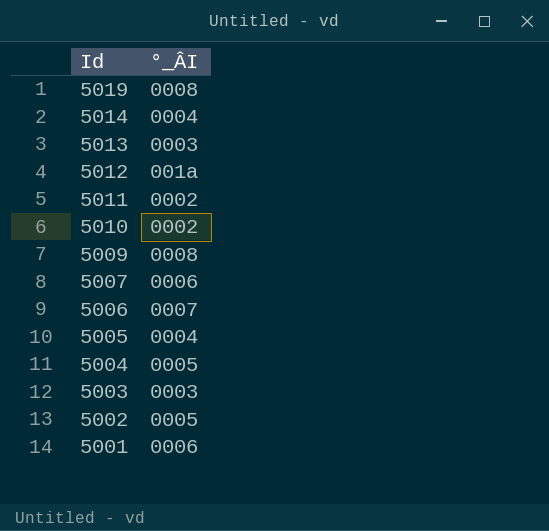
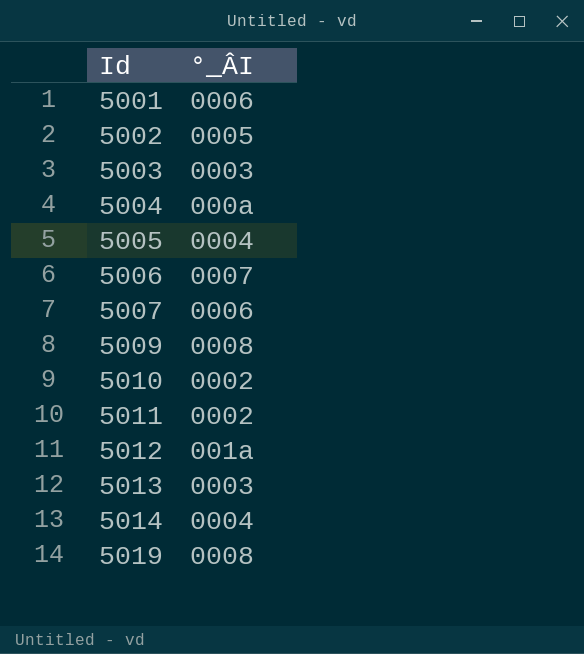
row order: Id descending -> Id ascending
5004 | °_ÂI: 0005 -> 000a

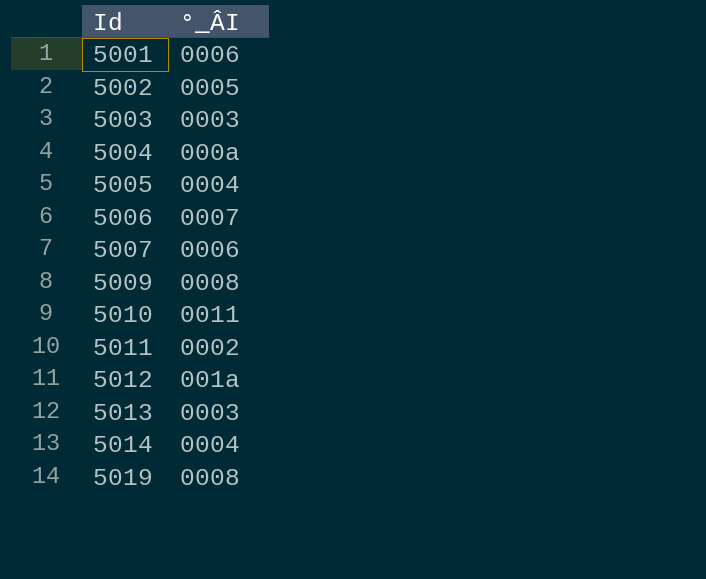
5010 | °_ÂI: 0002 -> 0011

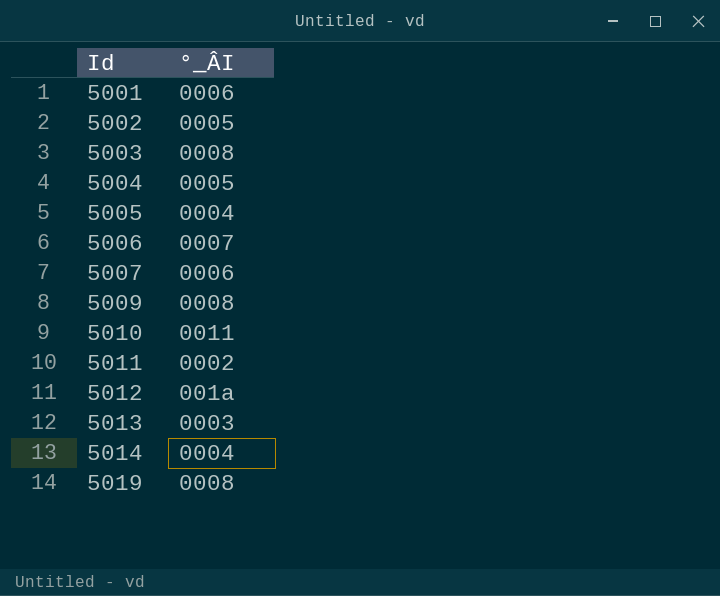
5003 | °_ÂI: 0003 -> 0008
5004 | °_ÂI: 000a -> 0005

